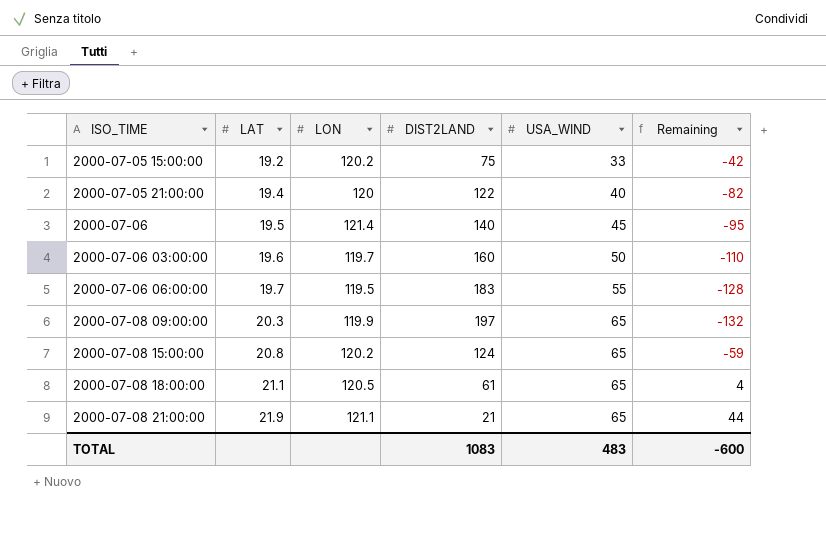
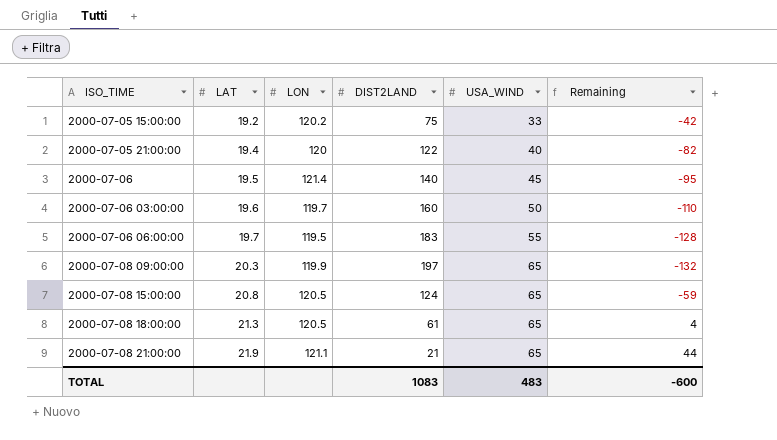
2000-07-08 15:00:00 | LON: 120.2 -> 120.5
2000-07-08 18:00:00 | LAT: 21.1 -> 21.3

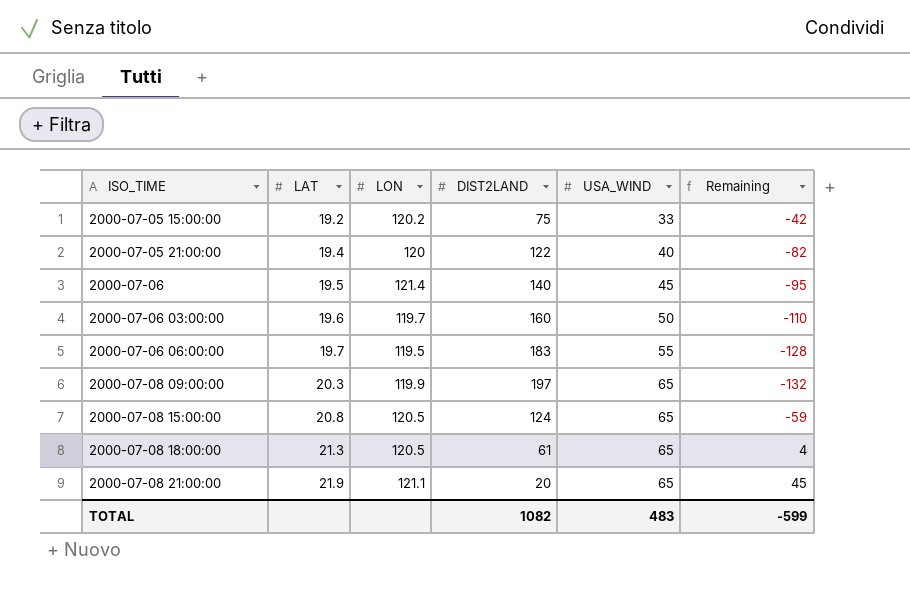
2000-07-08 21:00:00 | DIST2LAND: 21 -> 20
2000-07-08 21:00:00 | Remaining: 44 -> 45
TOTAL | DIST2LAND: 1083 -> 1082
TOTAL | Remaining: -600 -> -599

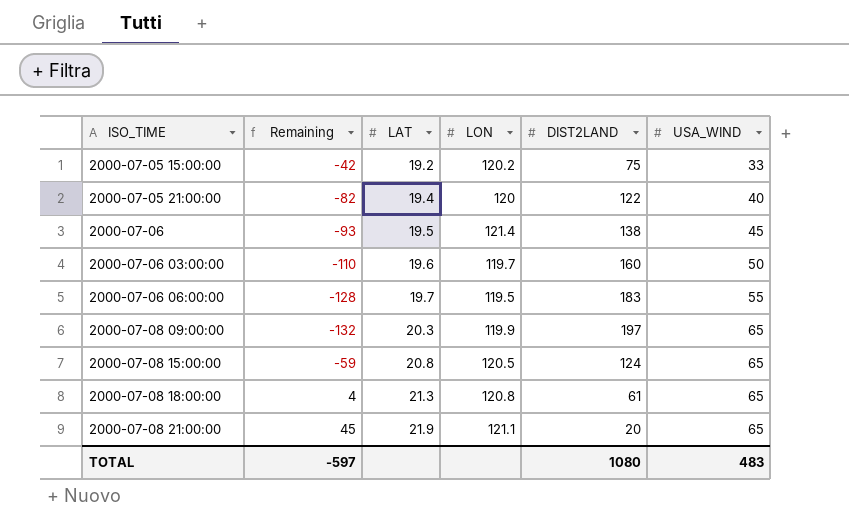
column Remaining | position: 6 -> 2
2000-07-06 | Remaining: -95 -> -93
2000-07-06 | DIST2LAND: 140 -> 138
2000-07-08 18:00:00 | LON: 120.5 -> 120.8
TOTAL | Remaining: -599 -> -597
TOTAL | DIST2LAND: 1082 -> 1080

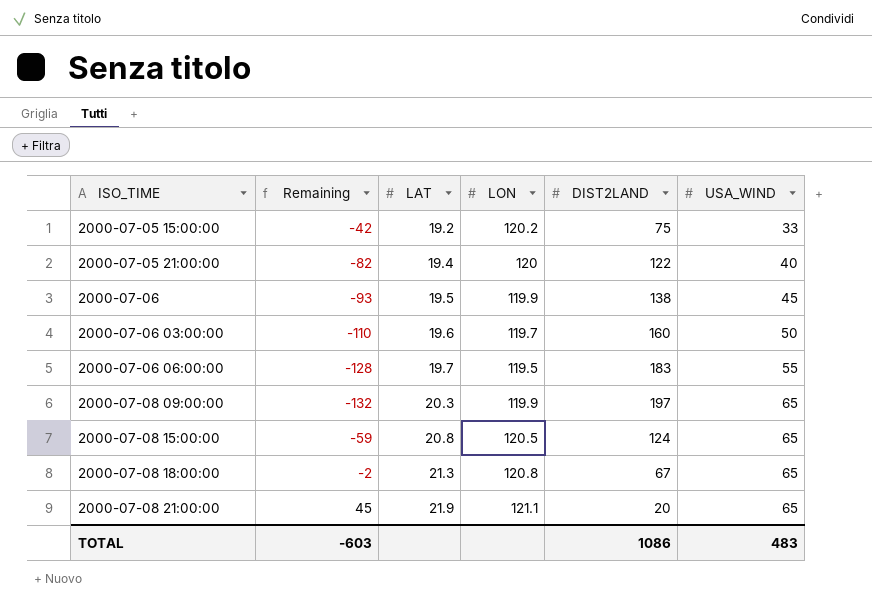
2000-07-06 | LON: 121.4 -> 119.9
2000-07-08 18:00:00 | Remaining: 4 -> -2
2000-07-08 18:00:00 | DIST2LAND: 61 -> 67
TOTAL | Remaining: -597 -> -603
TOTAL | DIST2LAND: 1080 -> 1086

